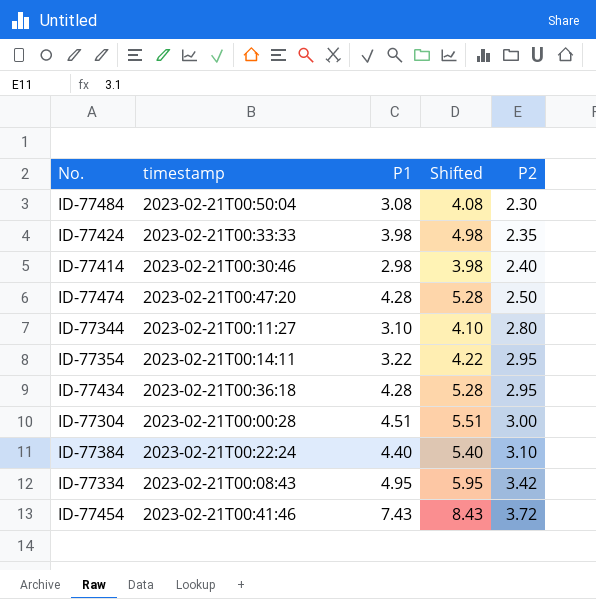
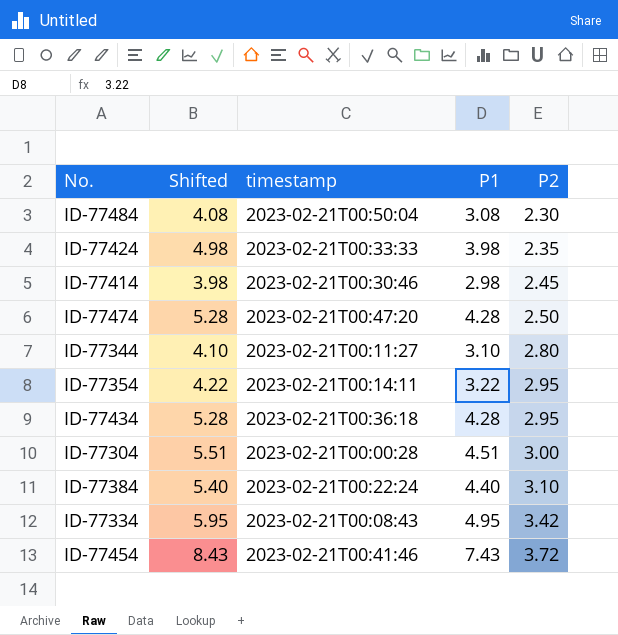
column Shifted | position: 4 -> 2
ID-77414 | P2: 2.40 -> 2.45

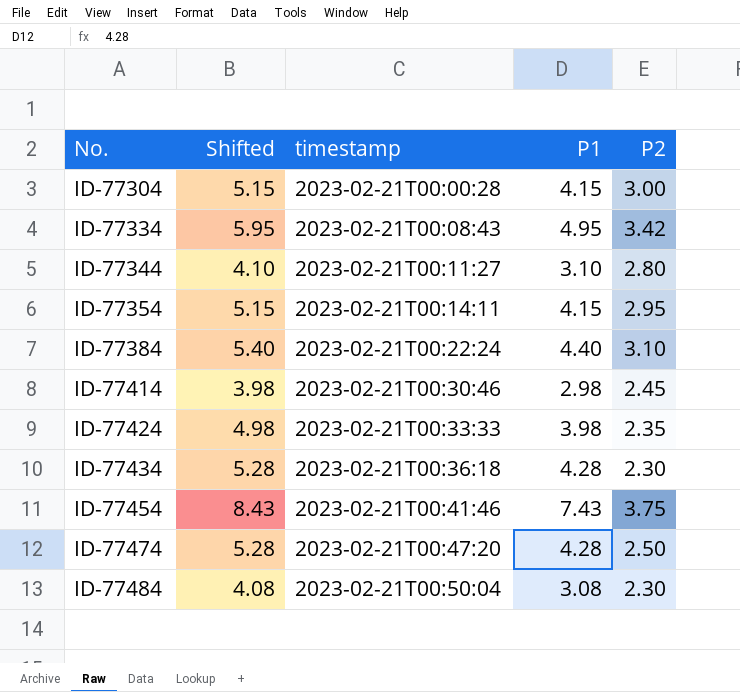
row order: P2 ascending -> No. ascending
ID-77304 | Shifted: 5.51 -> 5.15
ID-77304 | P1: 4.51 -> 4.15
ID-77354 | Shifted: 4.22 -> 5.15
ID-77354 | P1: 3.22 -> 4.15
ID-77434 | P2: 2.95 -> 2.30
ID-77454 | P2: 3.72 -> 3.75

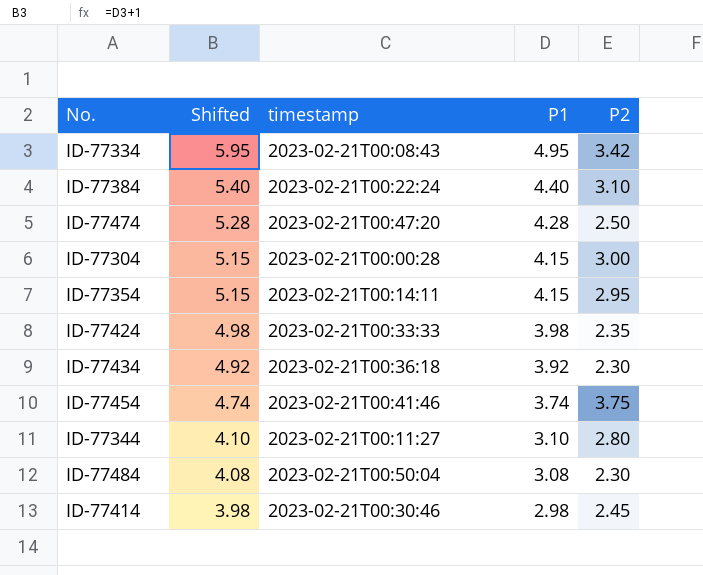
row order: No. ascending -> Shifted descending
ID-77434 | Shifted: 5.28 -> 4.92
ID-77434 | P1: 4.28 -> 3.92
ID-77454 | Shifted: 8.43 -> 4.74
ID-77454 | P1: 7.43 -> 3.74

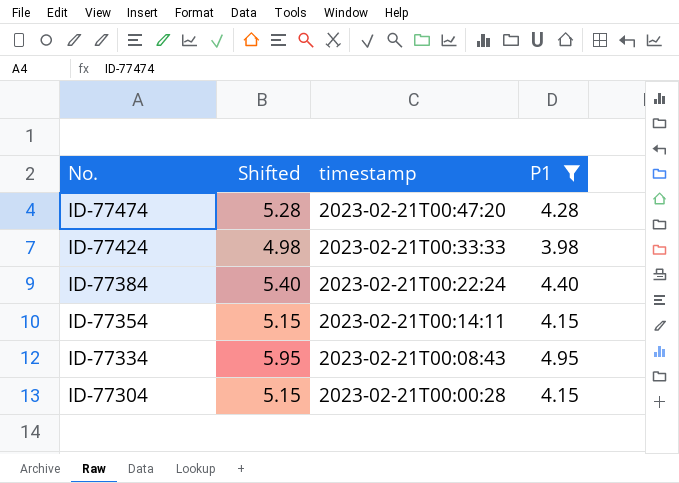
filter: none -> P1 >= 3.98
row order: Shifted descending -> No. descending
column P2 | position: 5 -> none

